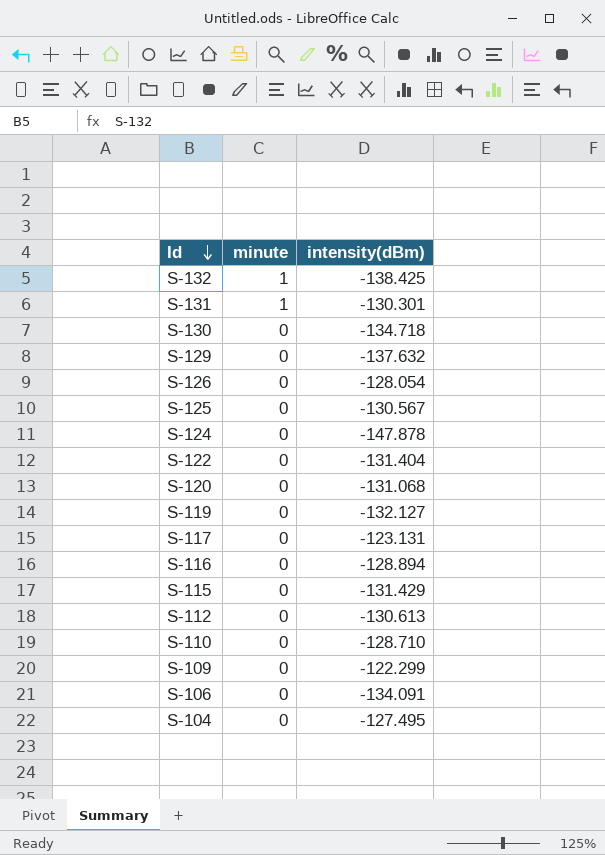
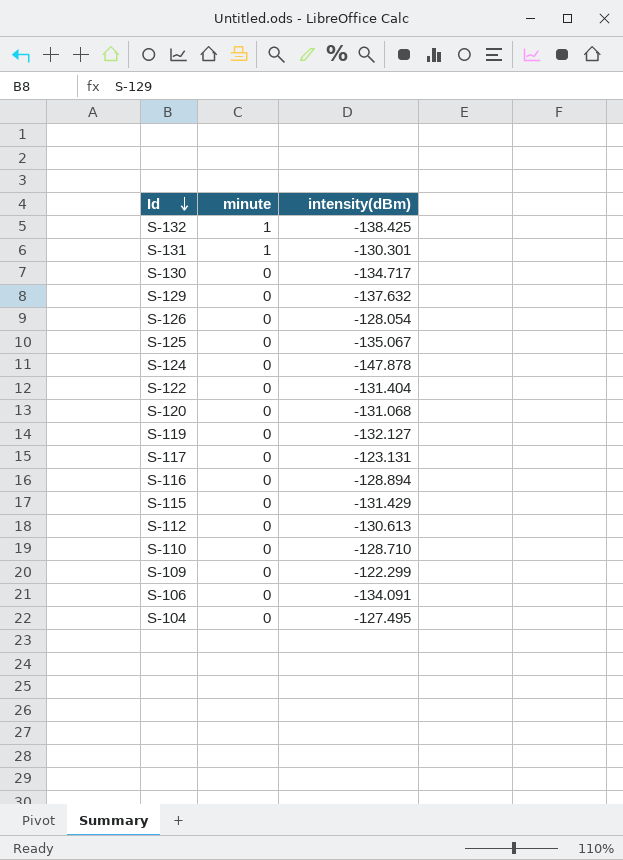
S-130 | intensity(dBm): -134.718 -> -134.717
S-125 | intensity(dBm): -130.567 -> -135.067

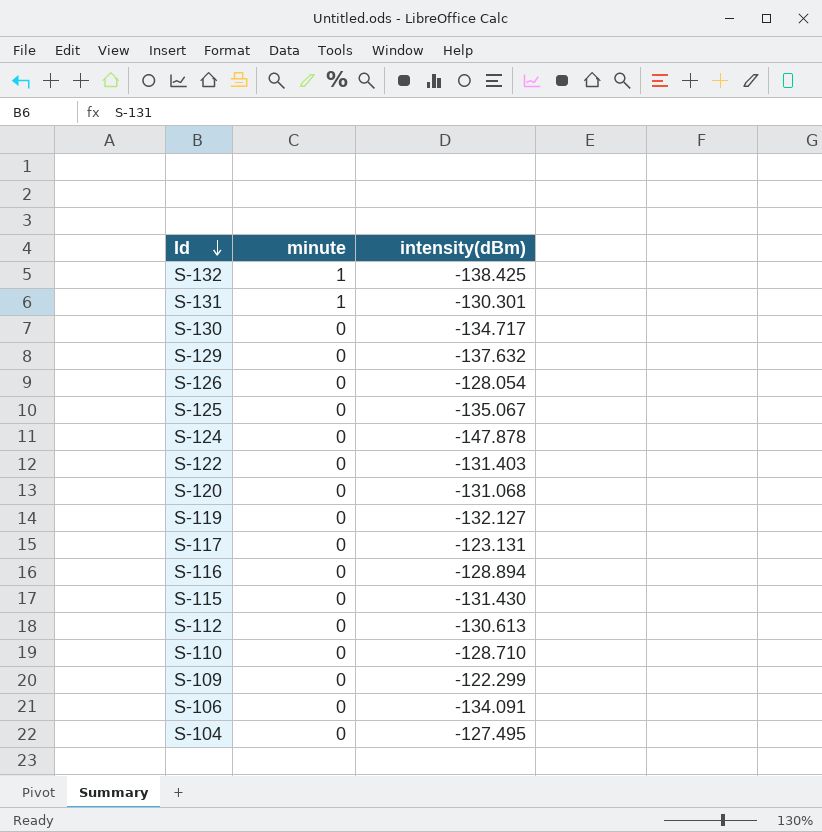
S-122 | intensity(dBm): -131.404 -> -131.403
S-115 | intensity(dBm): -131.429 -> -131.430

